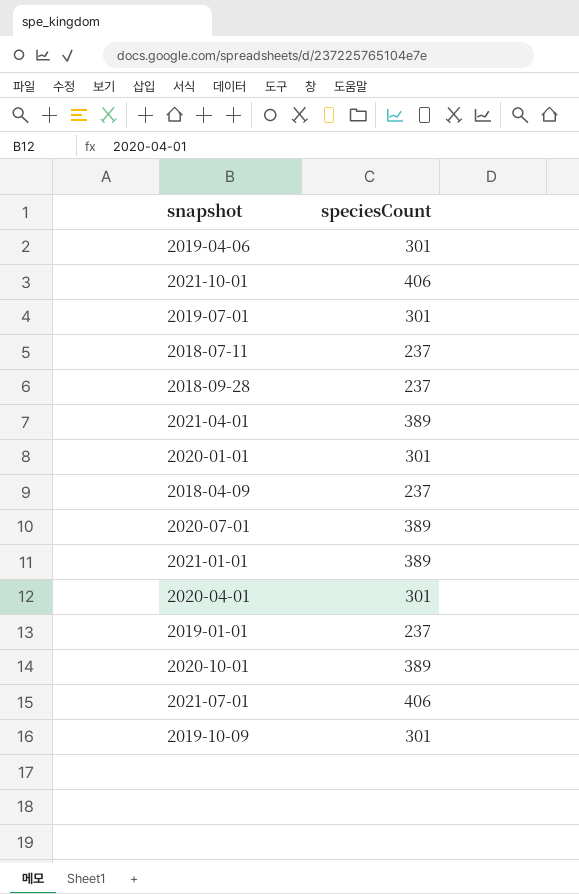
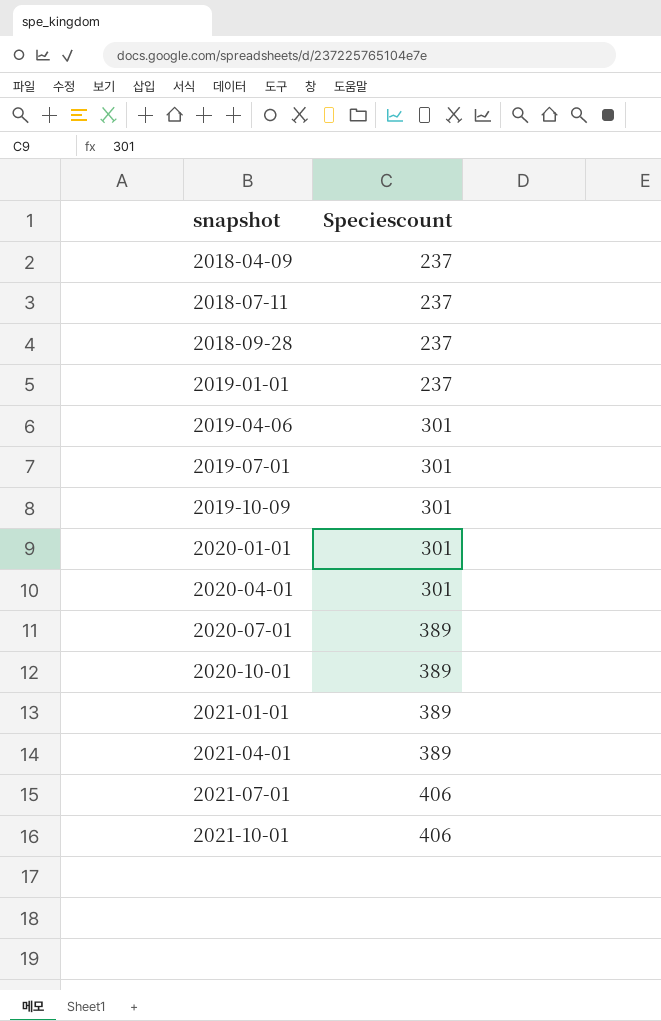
row order: none -> snapshot ascending
column name: speciesCount -> Speciescount

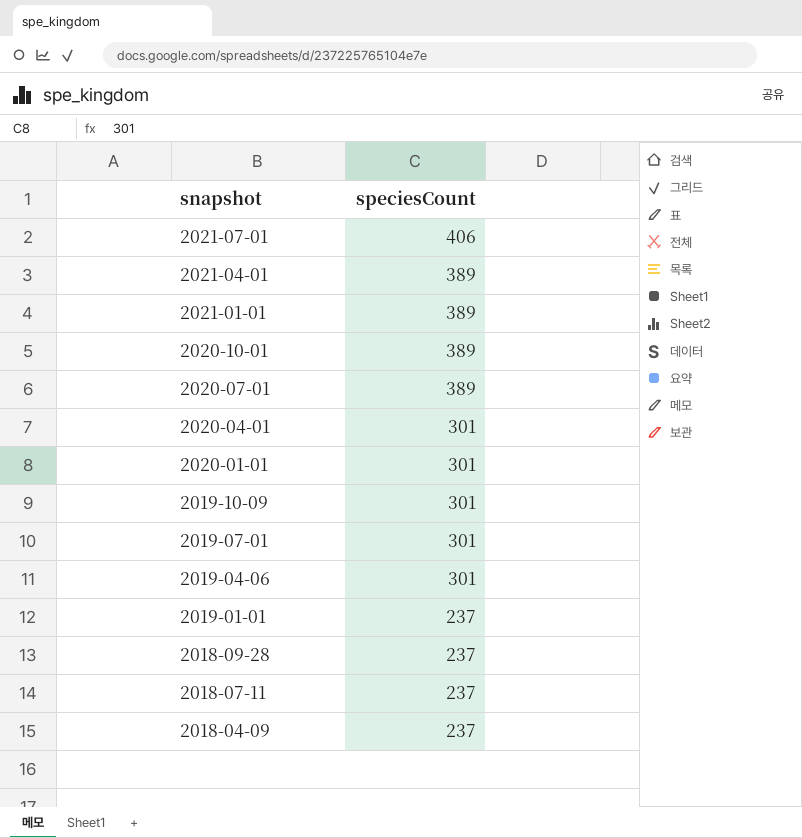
row order: snapshot ascending -> snapshot descending
column name: Speciescount -> speciesCount
row 2021-10-01: 406 -> none

